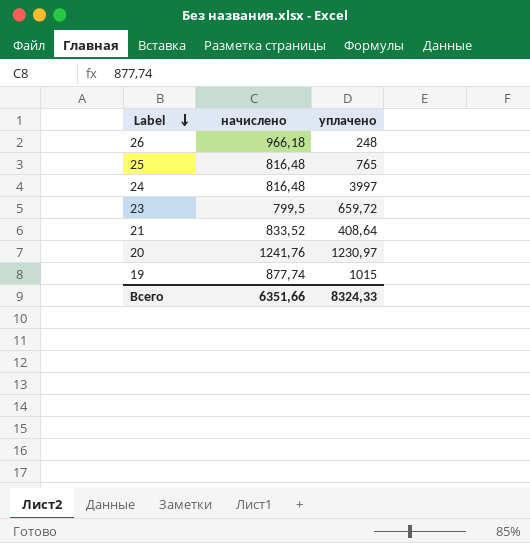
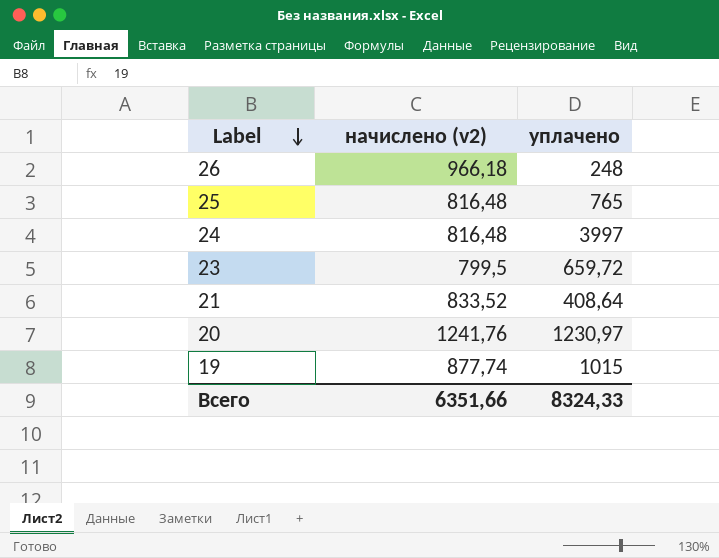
column name: начислено -> начислено (v2)

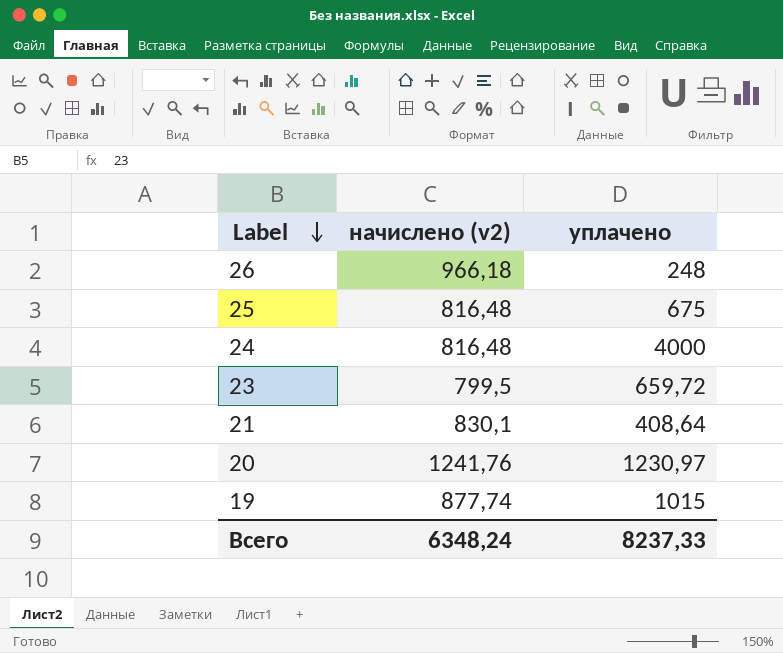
25 | уплачено: 765 -> 675
24 | уплачено: 3997 -> 4000
21 | начислено (v2): 833,52 -> 830,1
Всего | начислено (v2): 6351,66 -> 6348,24
Всего | уплачено: 8324,33 -> 8237,33

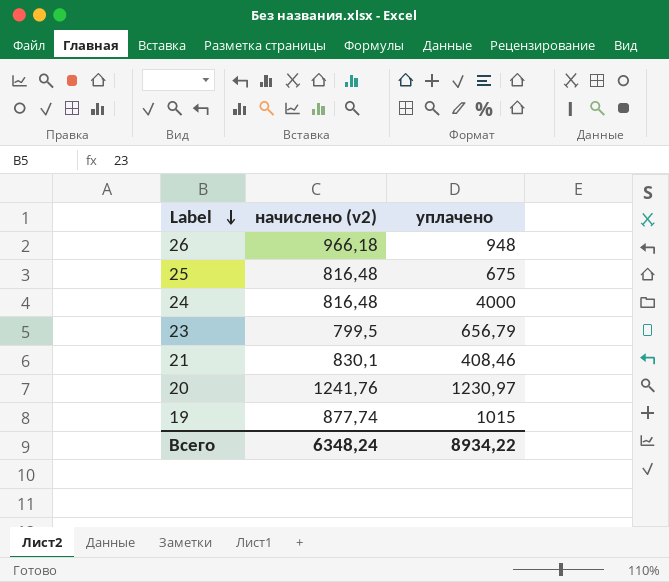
26 | уплачено: 248 -> 948
23 | уплачено: 659,72 -> 656,79
21 | уплачено: 408,64 -> 408,46
Всего | уплачено: 8237,33 -> 8934,22

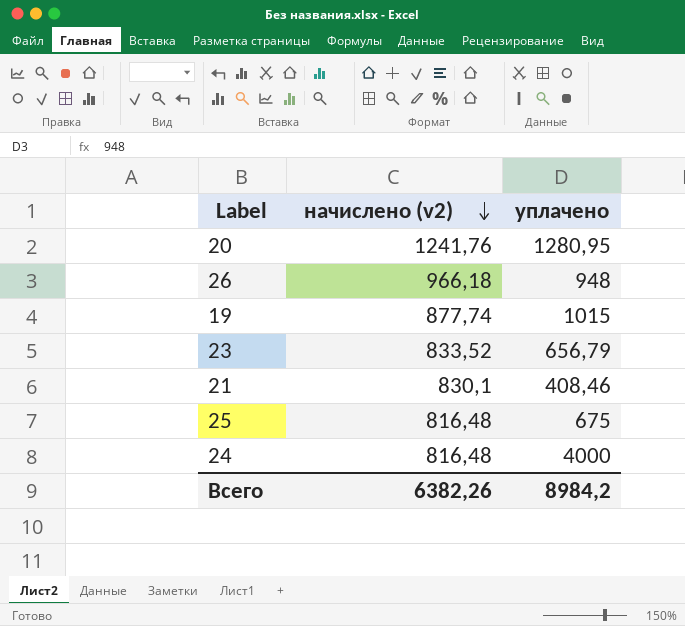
row order: Label descending -> начислено (v2) descending
20 | уплачено: 1230,97 -> 1280,95
23 | начислено (v2): 799,5 -> 833,52
Всего | начислено (v2): 6348,24 -> 6382,26
Всего | уплачено: 8934,22 -> 8984,2

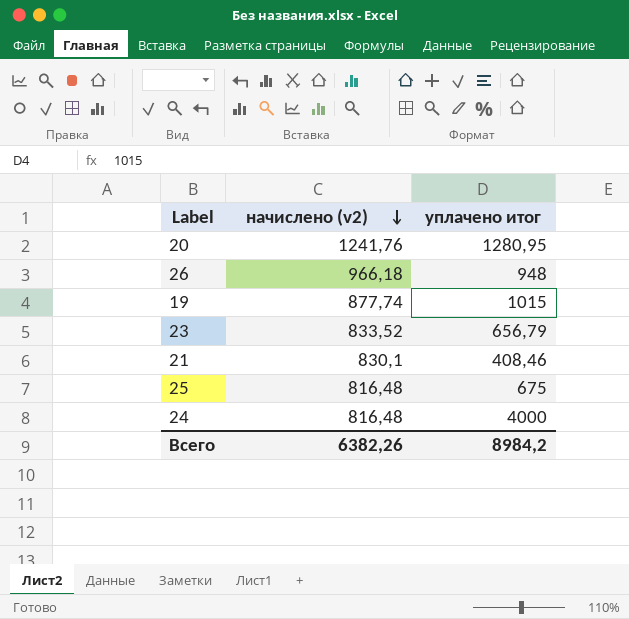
column name: уплачено -> уплачено итог

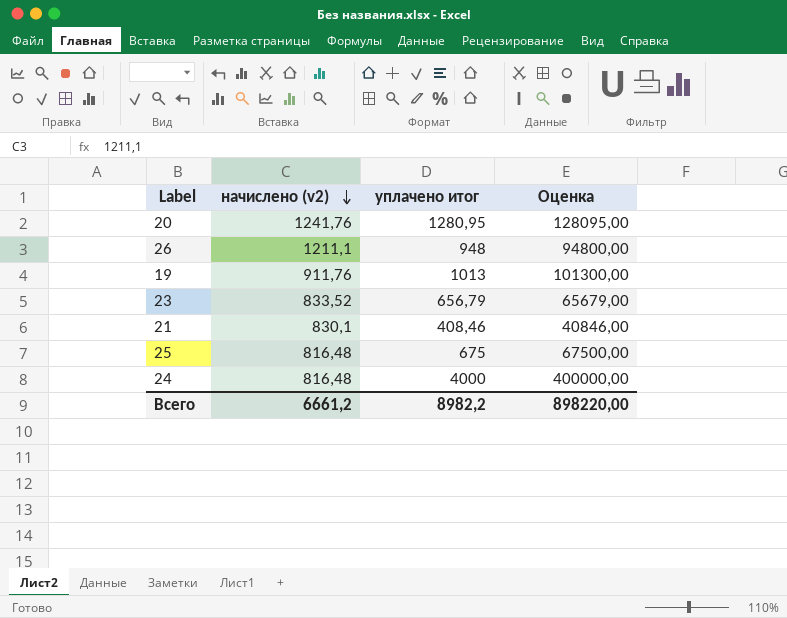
column Оценка | formula: none -> [уплачено итог] * 100
26 | начислено (v2): 966,18 -> 1211,1
19 | начислено (v2): 877,74 -> 911,76
19 | уплачено итог: 1015 -> 1013
Всего | начислено (v2): 6382,26 -> 6661,2
Всего | уплачено итог: 8984,2 -> 8982,2

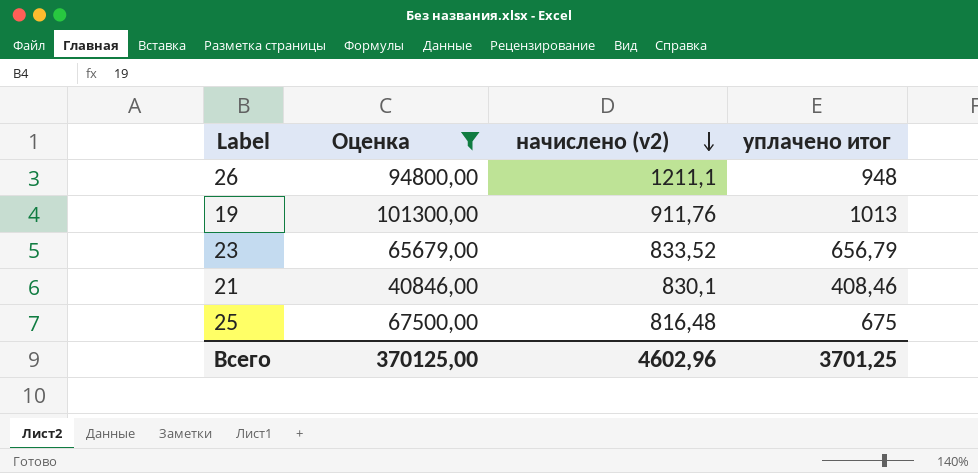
filter: none -> Оценка <= 101300,00
column Оценка | position: 4 -> 2
Всего | Оценка: 898220,00 -> 370125,00
Всего | начислено (v2): 6661,2 -> 4602,96
Всего | уплачено итог: 8982,2 -> 3701,25

